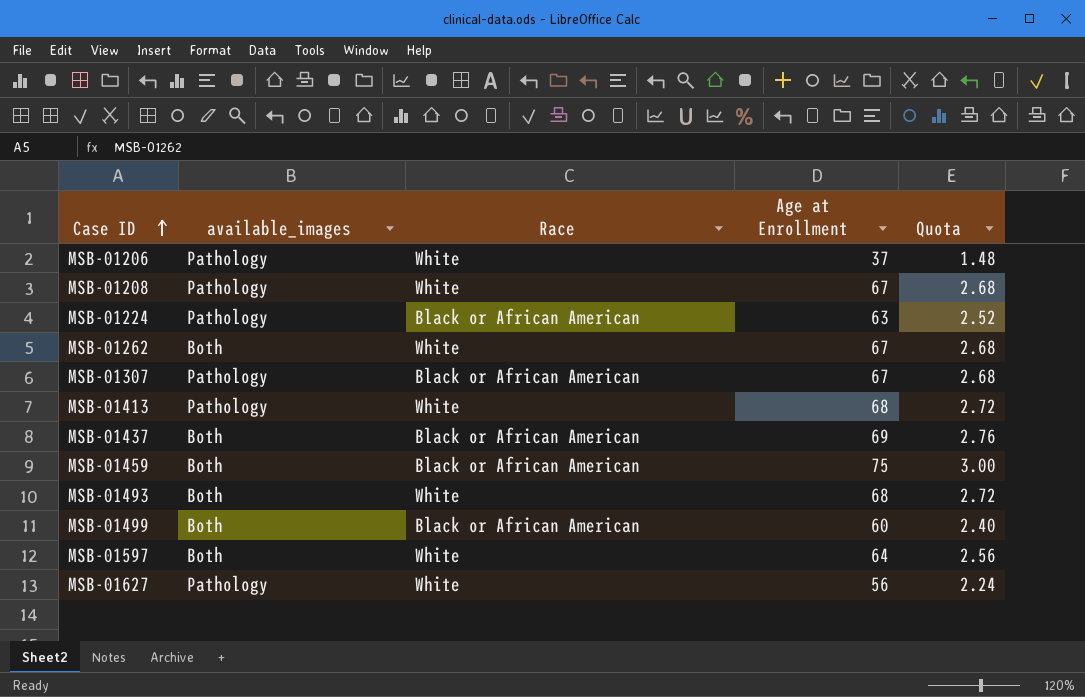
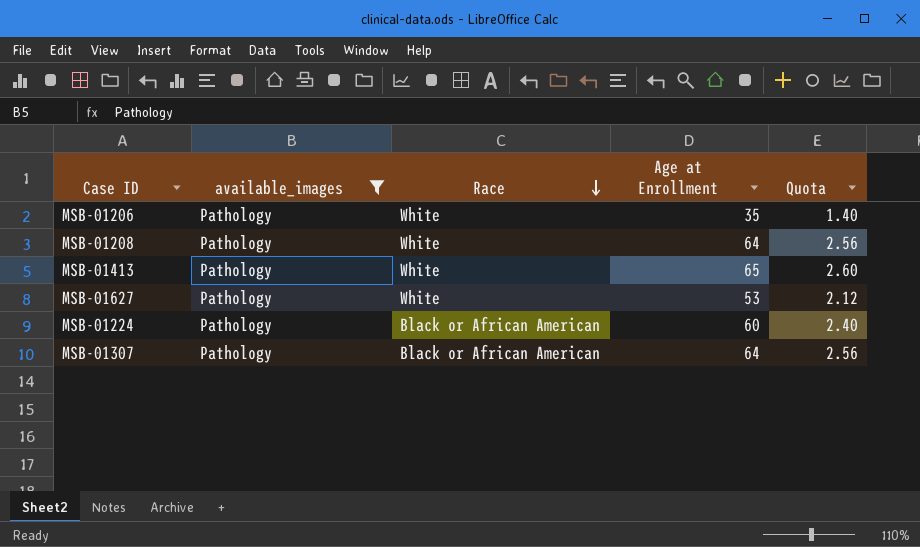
filter: none -> available_images = Pathology
row order: Case ID ascending -> Race descending
MSB-01206 | Age at Enrollment: 37 -> 35
MSB-01206 | Quota: 1.48 -> 1.40
MSB-01208 | Age at Enrollment: 67 -> 64
MSB-01208 | Quota: 2.68 -> 2.56
MSB-01413 | Age at Enrollment: 68 -> 65
MSB-01413 | Quota: 2.72 -> 2.60
MSB-01627 | Age at Enrollment: 56 -> 53
MSB-01627 | Quota: 2.24 -> 2.12
MSB-01224 | Age at Enrollment: 63 -> 60
MSB-01224 | Quota: 2.52 -> 2.40
MSB-01307 | Age at Enrollment: 67 -> 64
MSB-01307 | Quota: 2.68 -> 2.56

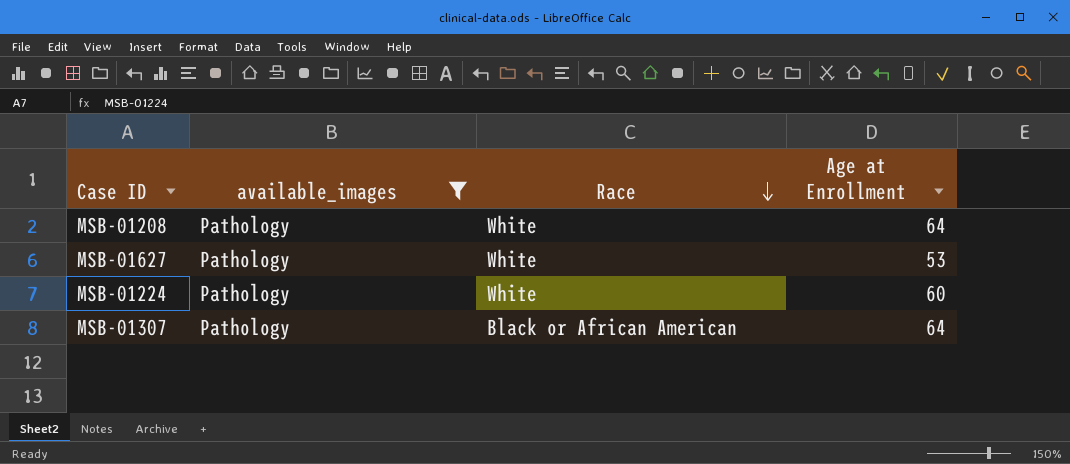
column Quota | formula: [Age at Enrollment] * 0.04 -> none
row MSB-01206: Pathology | White | 35 | 1.40 -> none
row MSB-01413: Pathology | White | 65 | 2.60 -> none
MSB-01224 | Race: Black or African American -> White

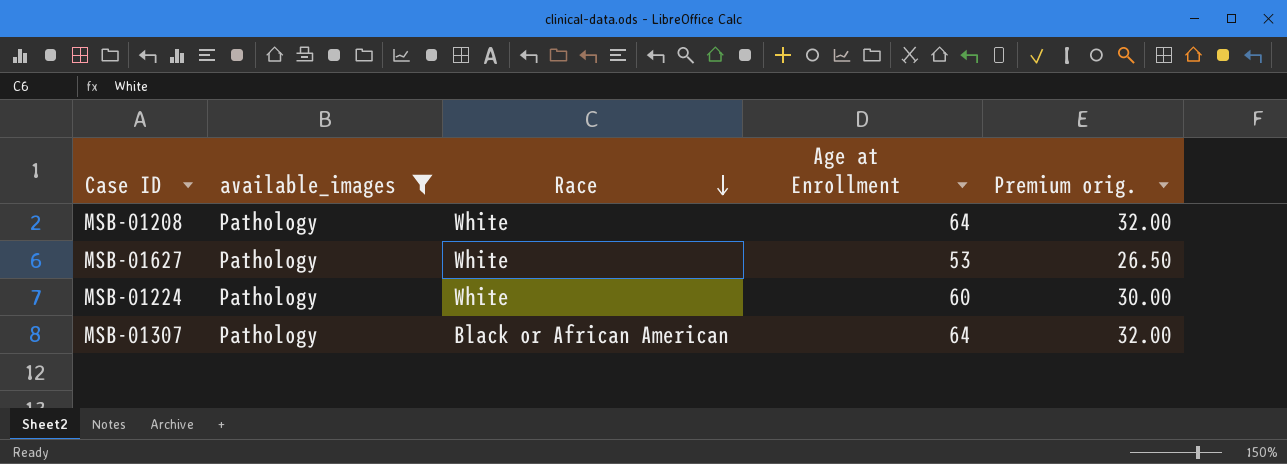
column Premium orig. | formula: none -> [Age at Enrollment] * 0.5

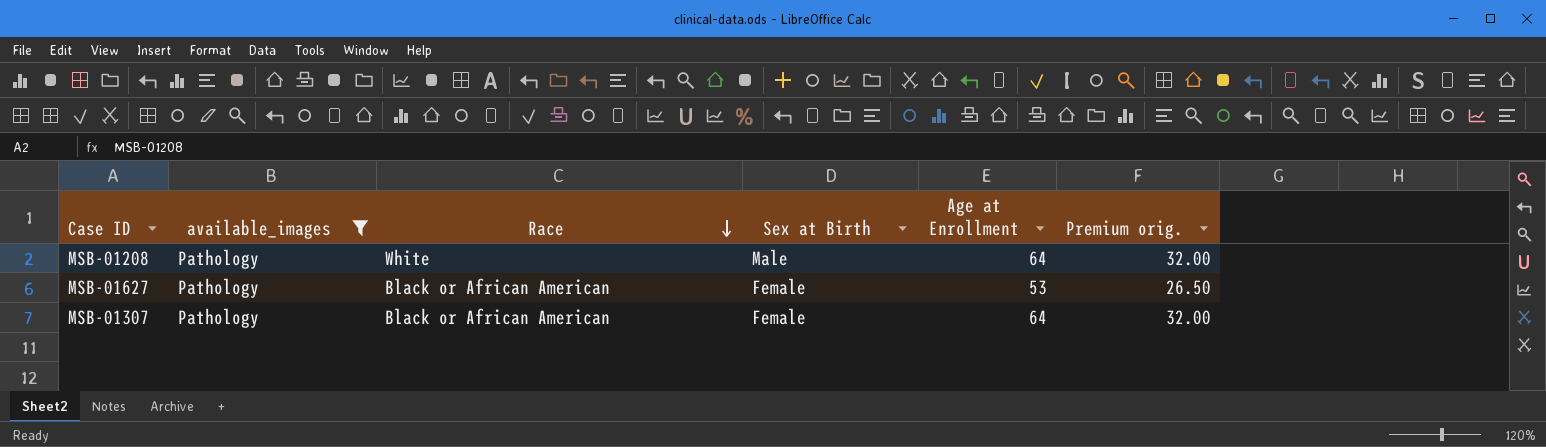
column Sex at Birth | position: none -> 4
row MSB-01224: Pathology | White | 60 | 30.00 -> none
MSB-01627 | Race: White -> Black or African American

